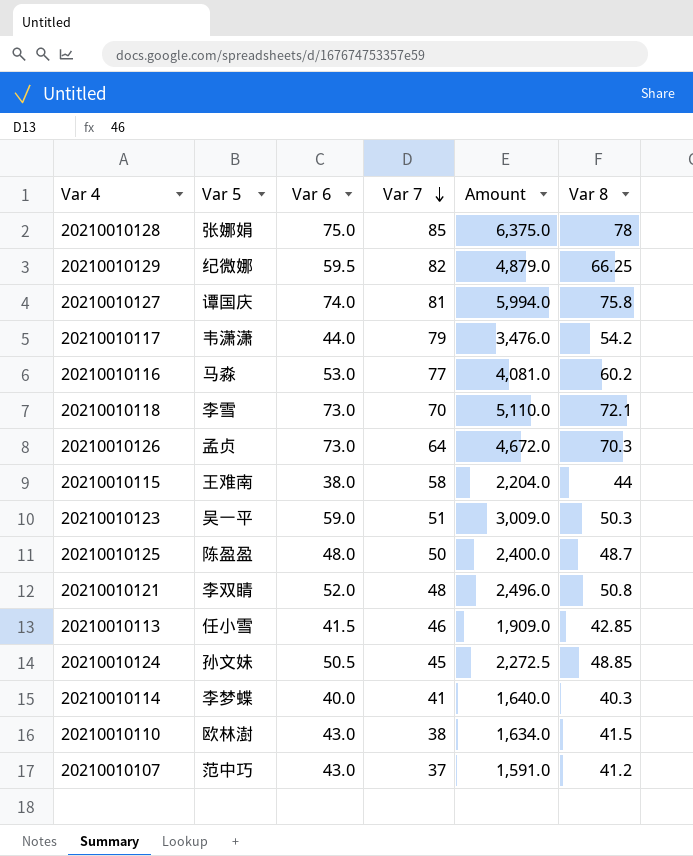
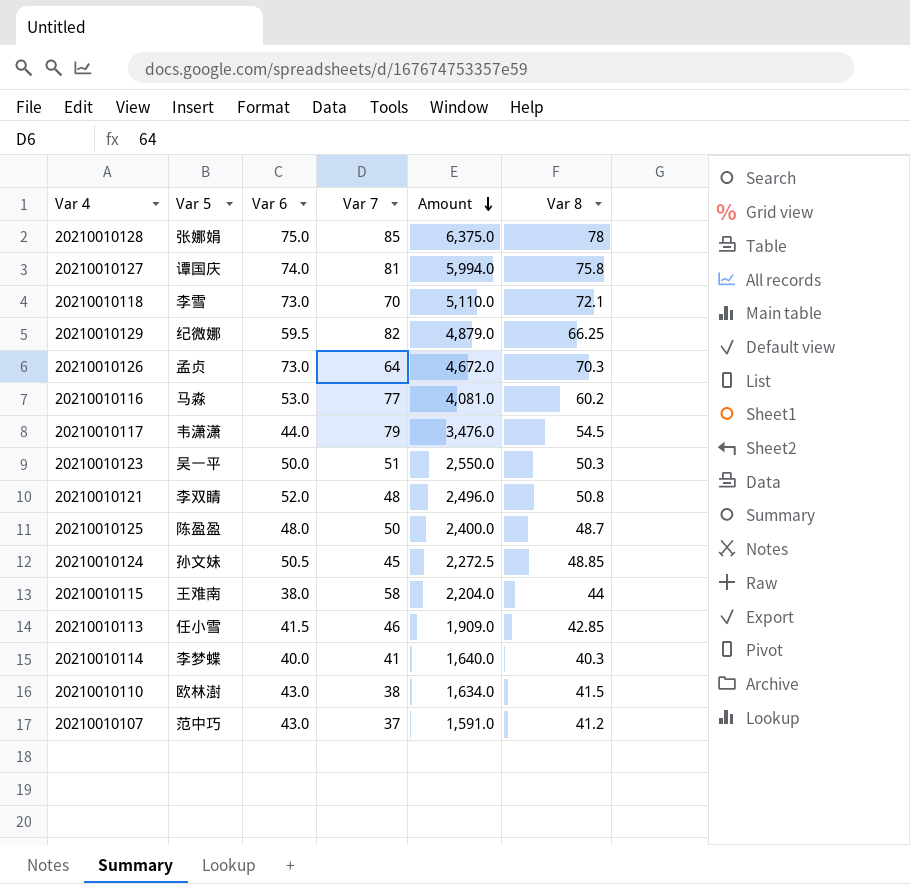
row order: Var 7 descending -> Amount descending
20210010117 | Var 8: 54.2 -> 54.5
20210010123 | Var 6: 59.0 -> 50.0
20210010123 | Amount: 3,009.0 -> 2,550.0

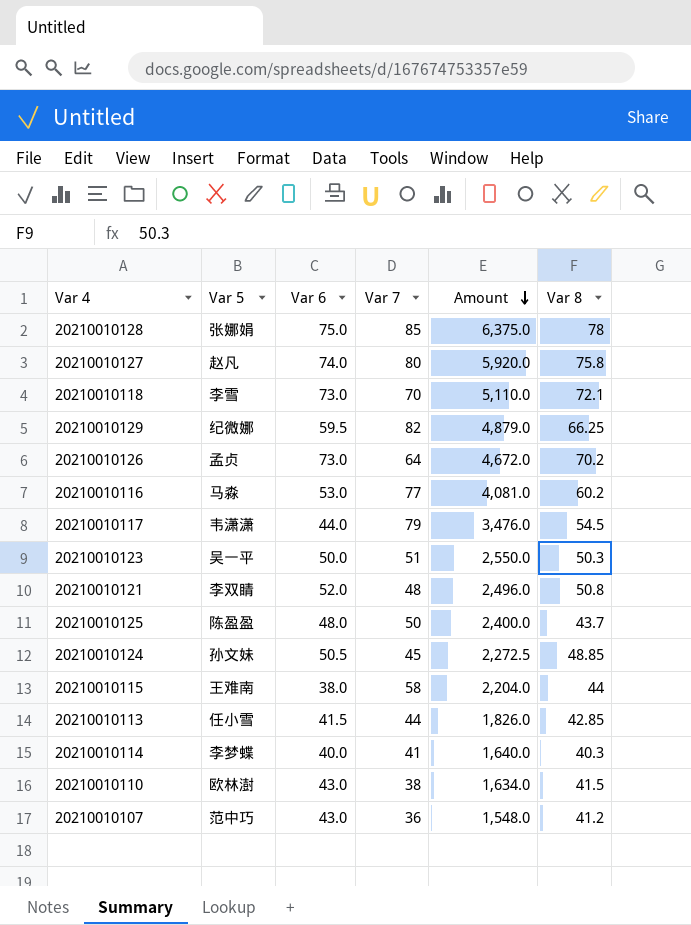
20210010127 | Var 5: 谭国庆 -> 赵凡
20210010127 | Var 7: 81 -> 80
20210010127 | Amount: 5,994.0 -> 5,920.0
20210010126 | Var 8: 70.3 -> 70.2
20210010125 | Var 8: 48.7 -> 43.7
20210010113 | Var 7: 46 -> 44
20210010113 | Amount: 1,909.0 -> 1,826.0
20210010107 | Var 7: 37 -> 36
20210010107 | Amount: 1,591.0 -> 1,548.0

